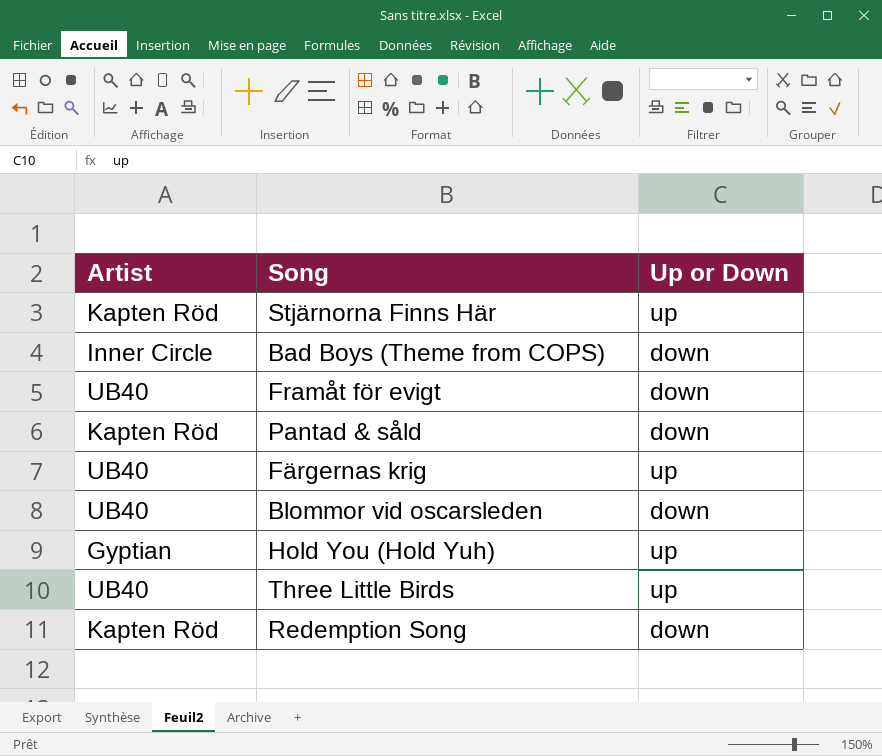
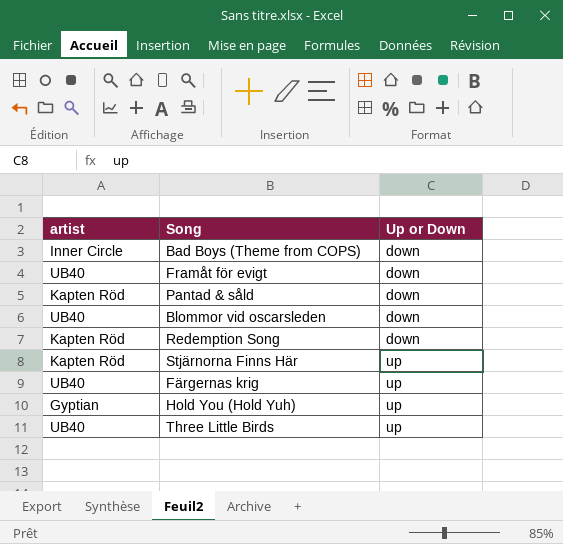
row order: none -> Up or Down ascending
column name: Artist -> artist

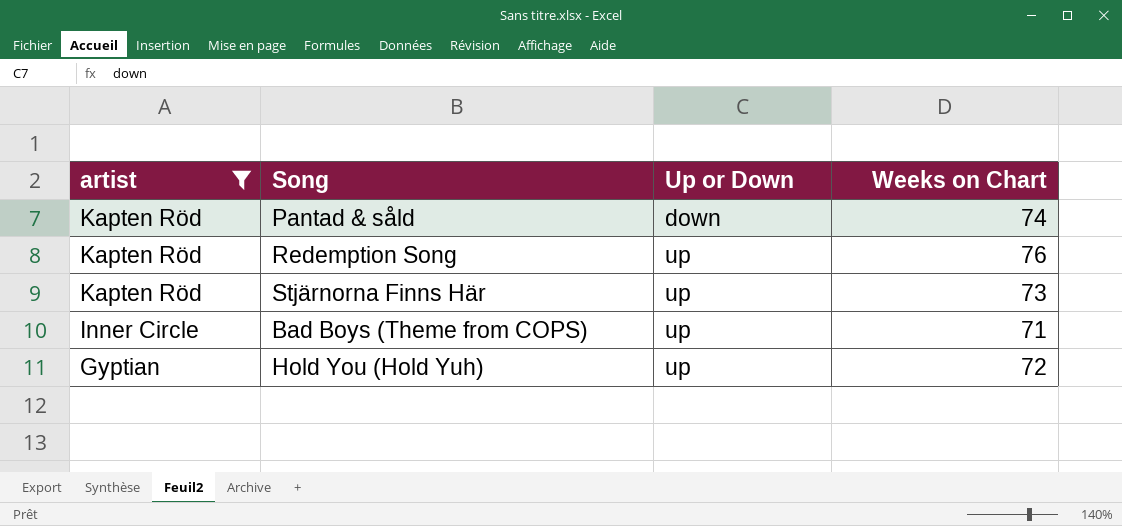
filter: none -> artist != UB40
row order: Up or Down ascending -> artist descending
column Weeks on Chart | position: none -> 4
Redemption Song | Up or Down: down -> up
Bad Boys (Theme from COPS) | Up or Down: down -> up

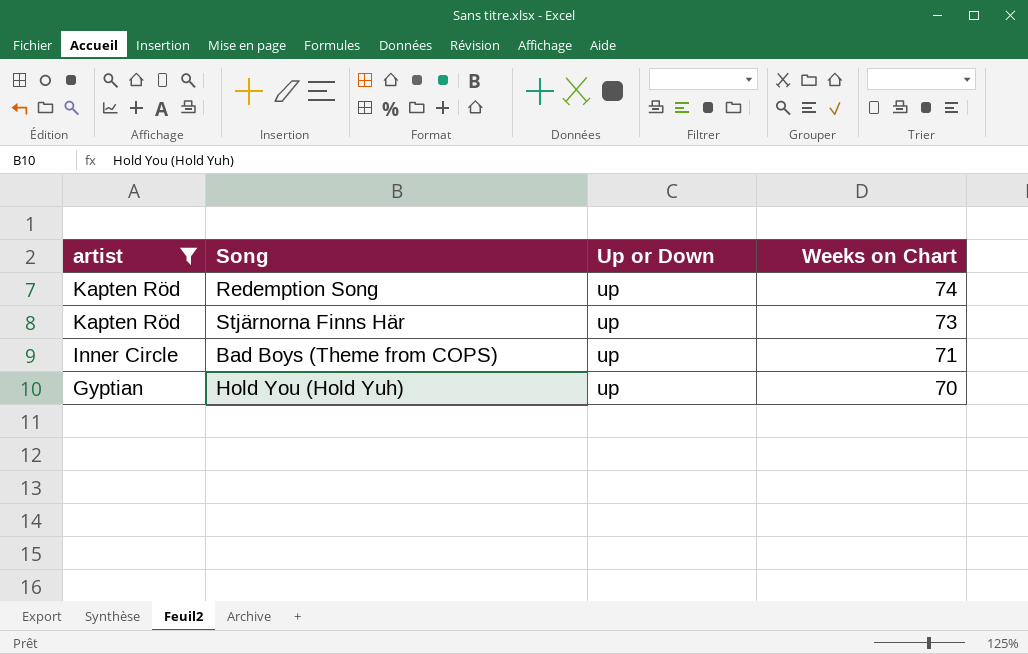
row Pantad & såld: Kapten Röd | down | 74 -> none
Redemption Song | Weeks on Chart: 76 -> 74
Hold You (Hold Yuh) | Weeks on Chart: 72 -> 70

